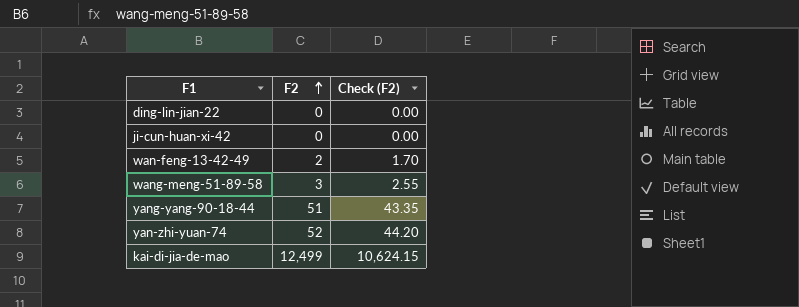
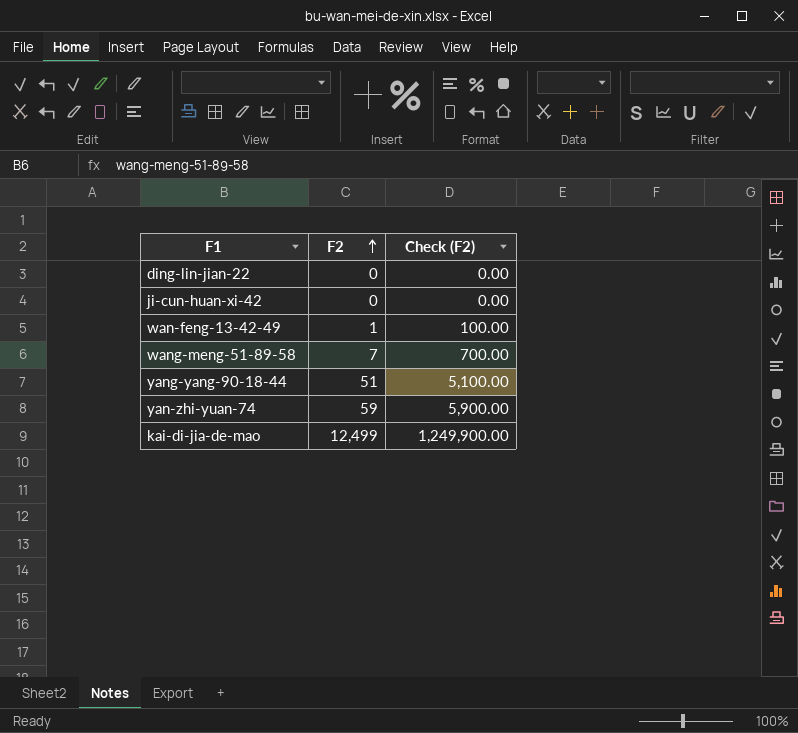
column Check (F2) | formula: [F2] * 0.85 -> [F2] * 100
wan-feng-13-42-49 | F2: 2 -> 1
wang-meng-51-89-58 | F2: 3 -> 7
yan-zhi-yuan-74 | F2: 52 -> 59

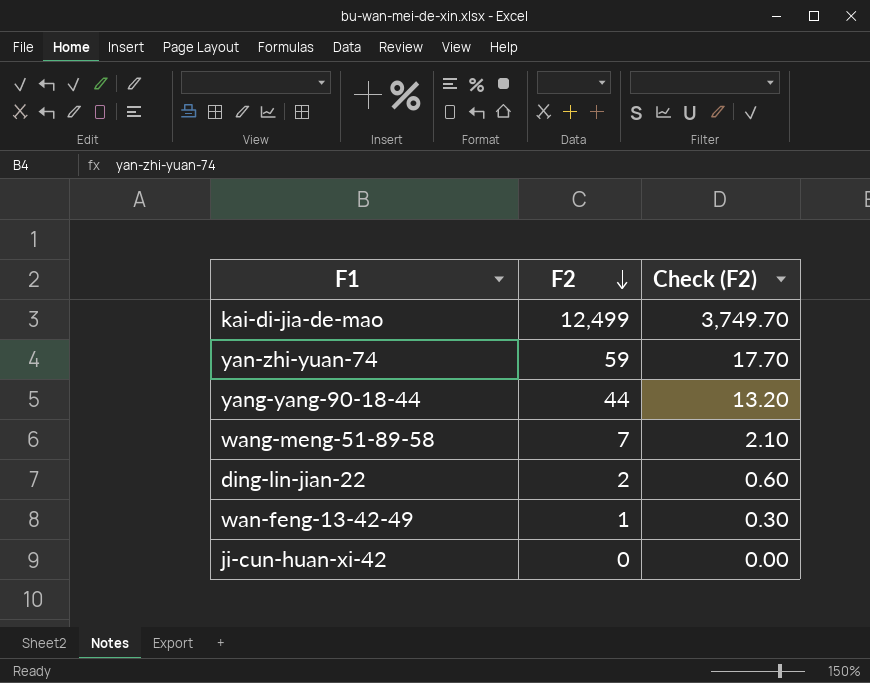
row order: F2 ascending -> F2 descending
column Check (F2) | formula: [F2] * 100 -> [F2] * 0.3
yang-yang-90-18-44 | F2: 51 -> 44
ding-lin-jian-22 | F2: 0 -> 2

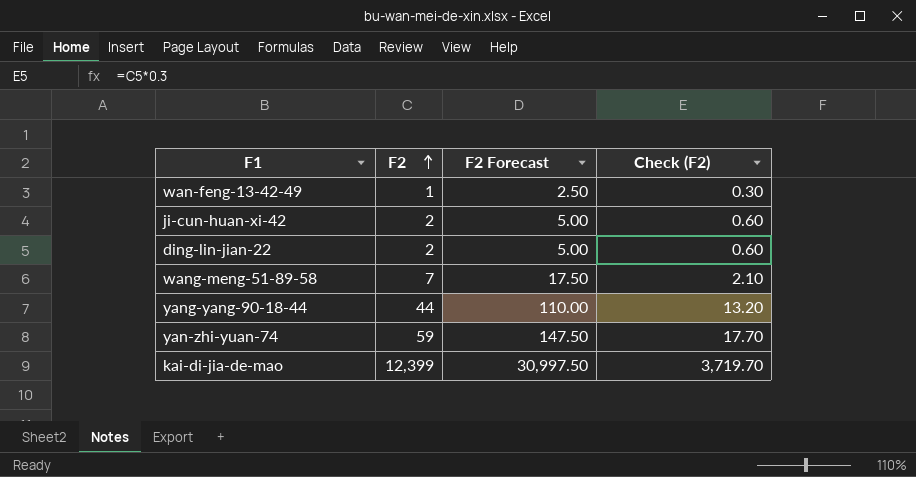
row order: F2 descending -> F2 ascending
column F2 Forecast | formula: none -> [F2] * 2.5
ji-cun-huan-xi-42 | F2: 0 -> 2
ji-cun-huan-xi-42 | Check (F2): 0.00 -> 0.60
kai-di-jia-de-mao | F2: 12,499 -> 12,399
kai-di-jia-de-mao | Check (F2): 3,749.70 -> 3,719.70

